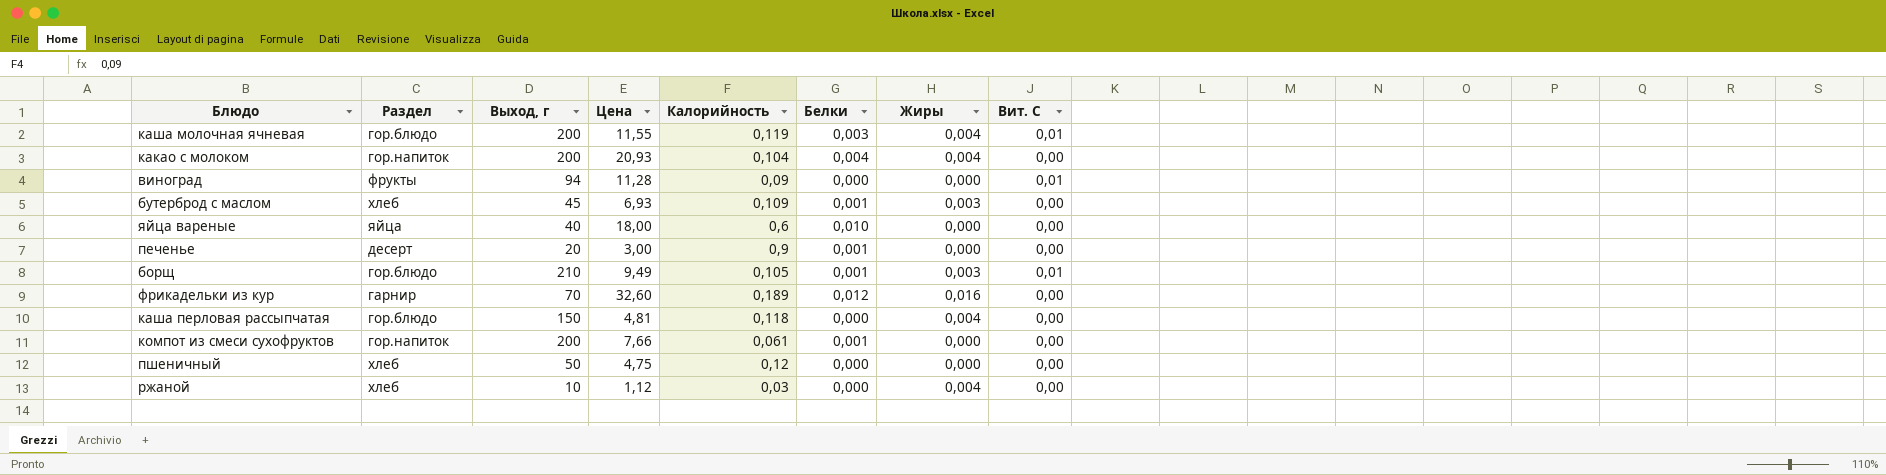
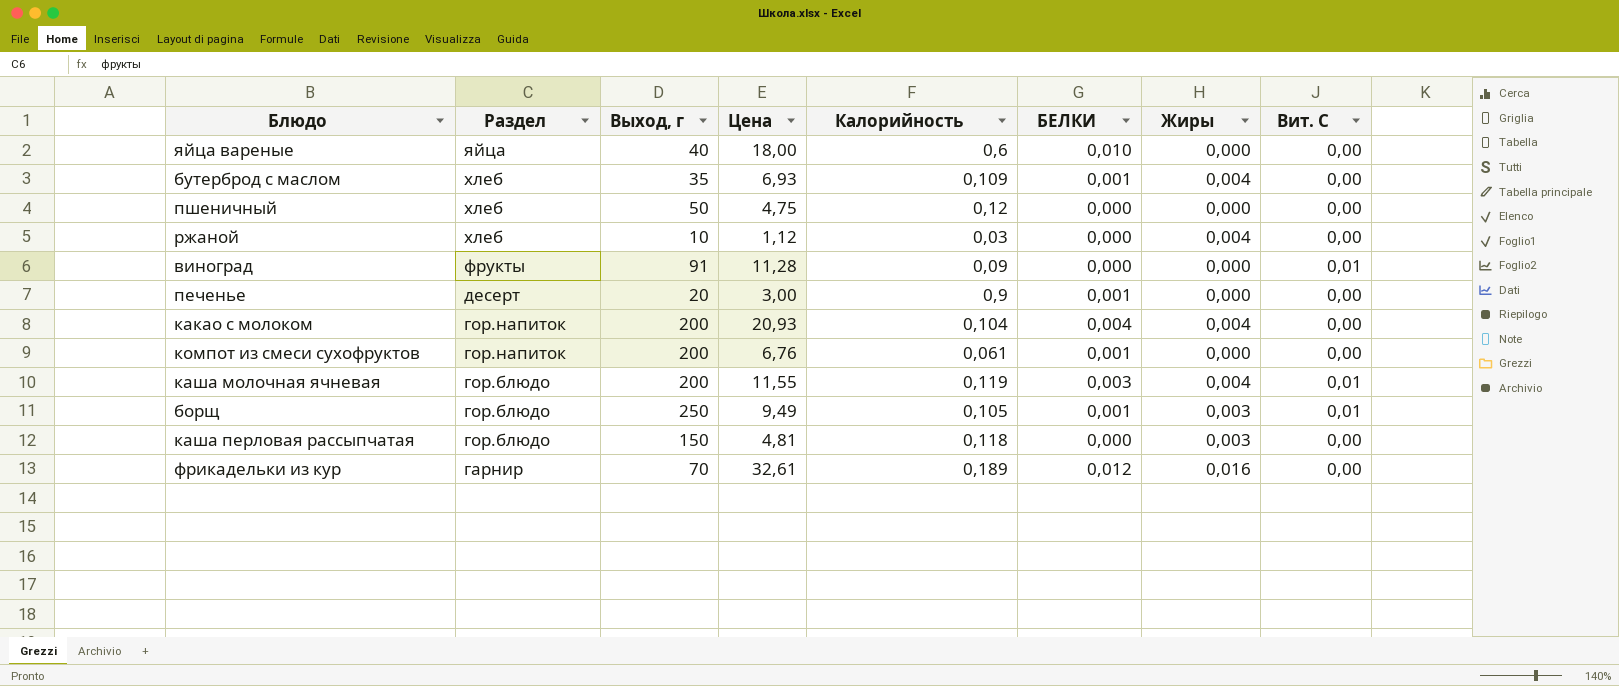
row order: none -> Раздел descending
column name: Белки -> БЕЛКИ
бутерброд с маслом | Выход, г: 45 -> 35
бутерброд с маслом | Жиры: 0,003 -> 0,004
виноград | Выход, г: 94 -> 91
компот из смеси сухофруктов | Цена: 7,66 -> 6,76
борщ | Выход, г: 210 -> 250
каша перловая рассыпчатая | Жиры: 0,004 -> 0,003
фрикадельки из кур | Цена: 32,60 -> 32,61

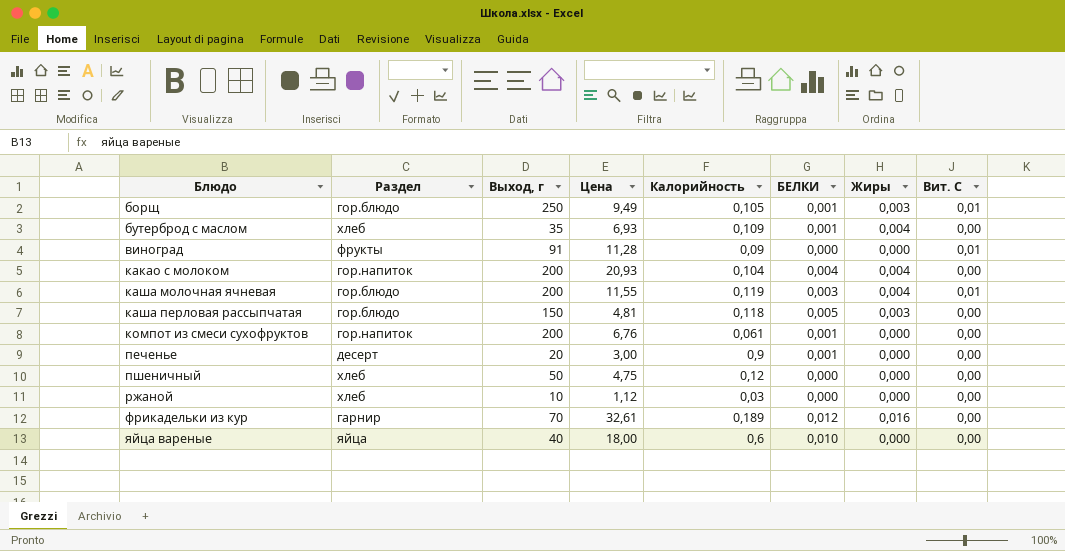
row order: Раздел descending -> Блюдо ascending
каша перловая рассыпчатая | БЕЛКИ: 0,000 -> 0,005
ржаной | Жиры: 0,004 -> 0,000

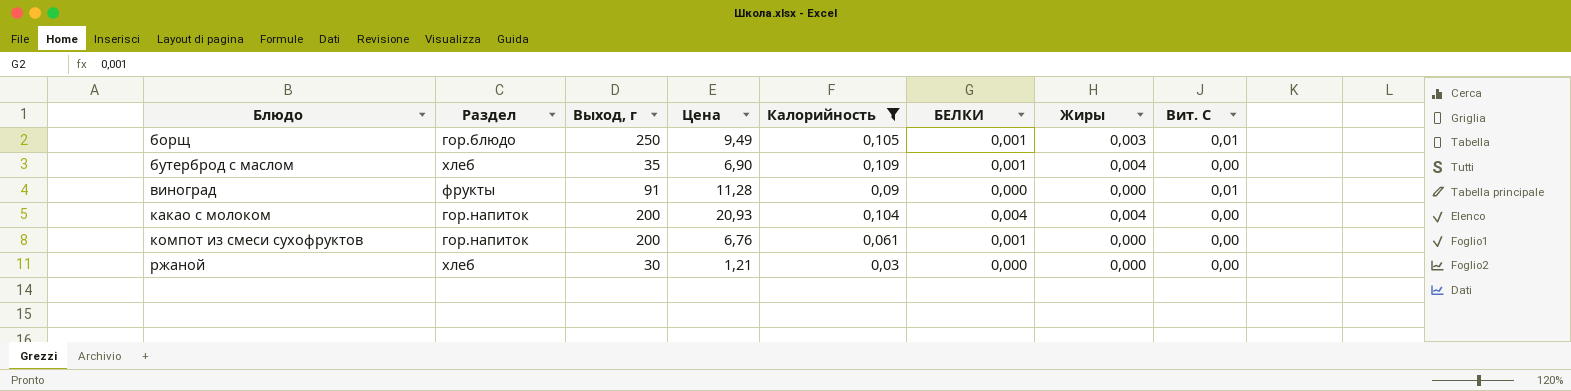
filter: none -> Калорийность <= 0,109
бутерброд с маслом | Цена: 6,93 -> 6,90
ржаной | Выход, г: 10 -> 30
ржаной | Цена: 1,12 -> 1,21

